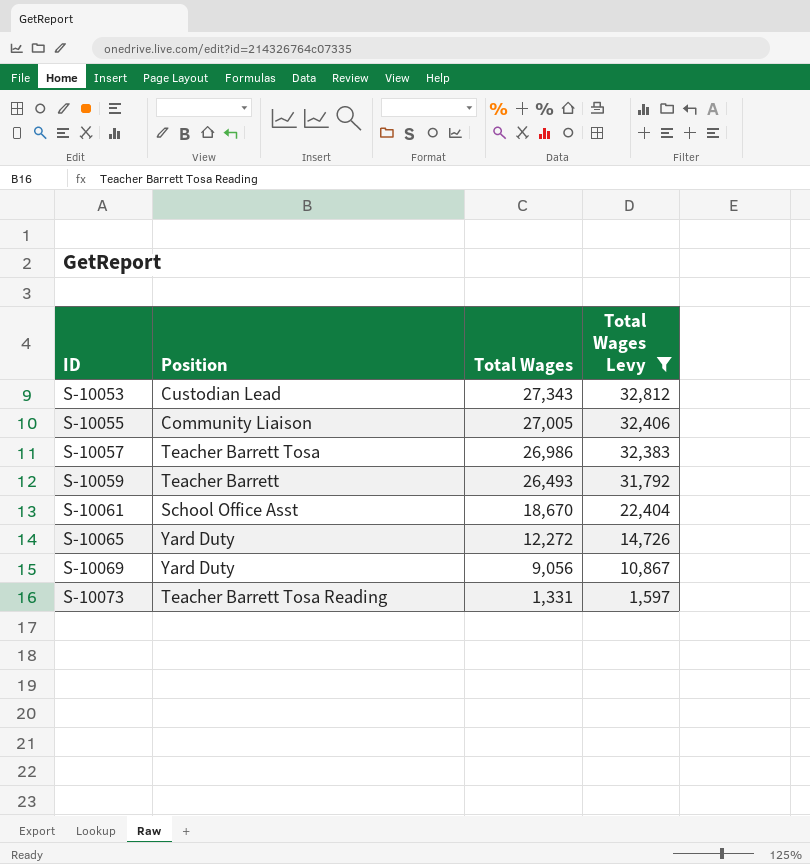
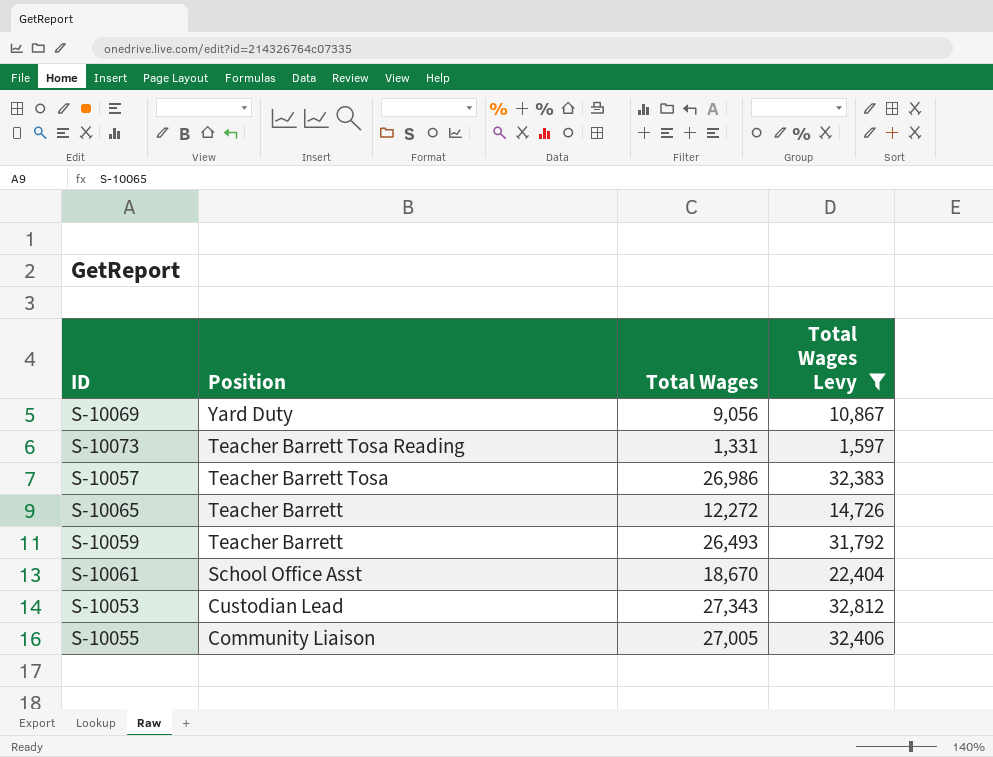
row order: ID ascending -> Position descending
S-10065 | Position: Yard Duty -> Teacher Barrett

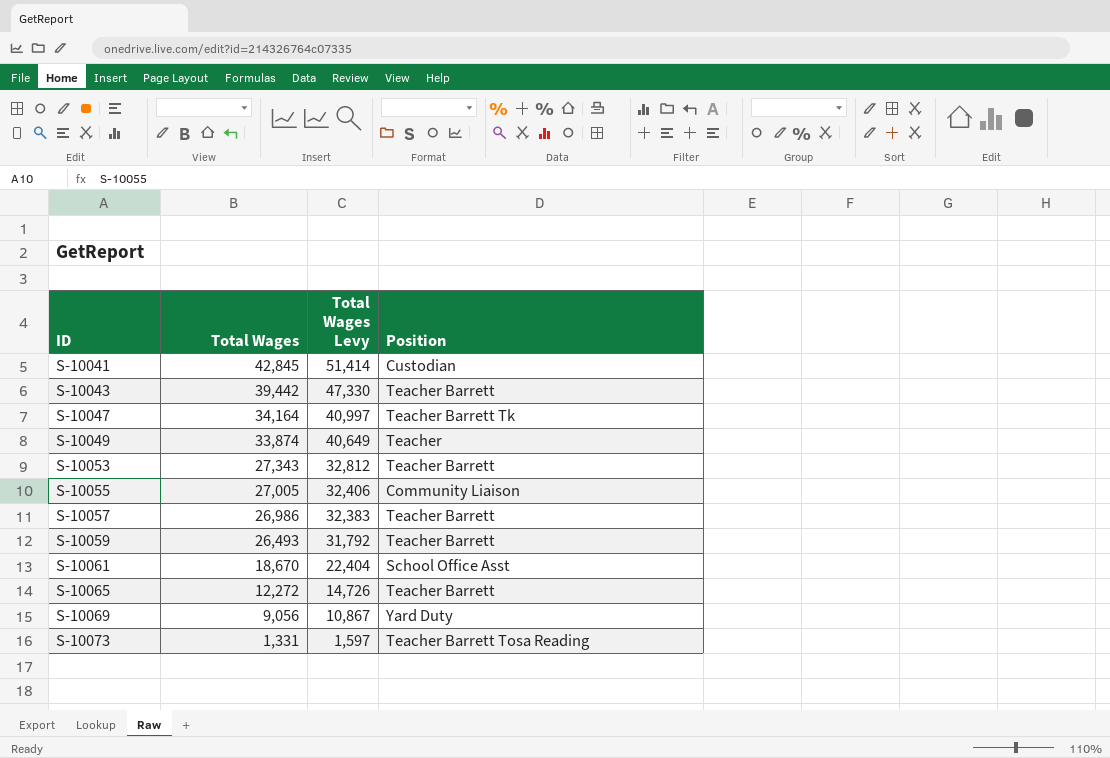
filter: Total Wages Levy <= 32,812 -> none
row order: Position descending -> ID ascending
column Position | position: 2 -> 4
S-10053 | Position: Custodian Lead -> Teacher Barrett
S-10057 | Position: Teacher Barrett Tosa -> Teacher Barrett

